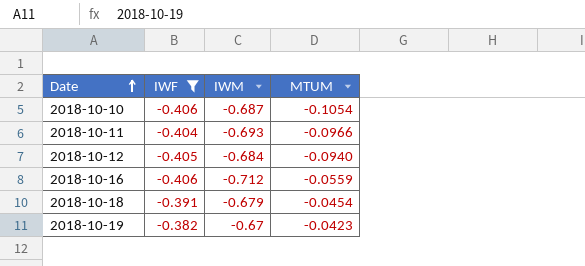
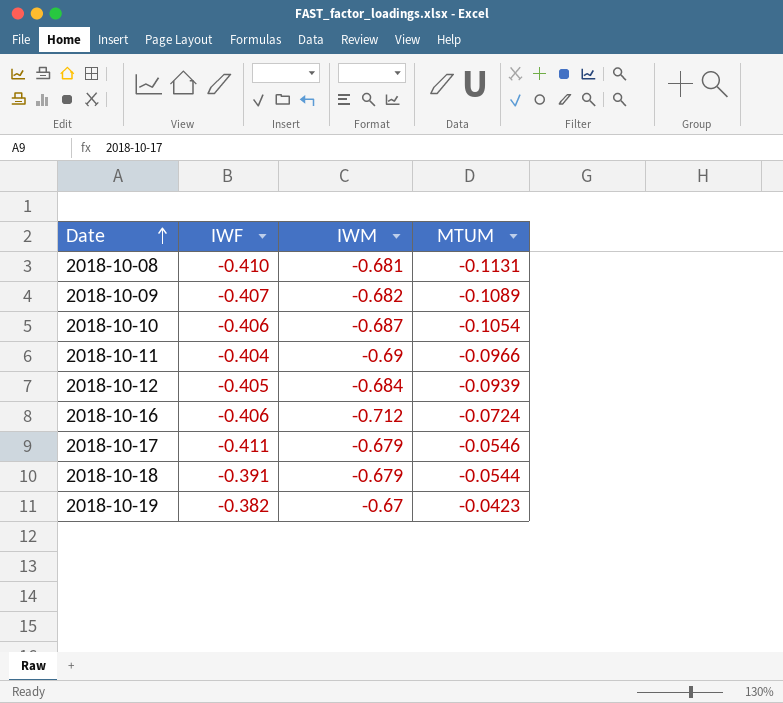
filter: IWF >= -0.406 -> none
2018-10-11 | IWM: -0.693 -> -0.69
2018-10-12 | MTUM: -0.0940 -> -0.0939
2018-10-16 | MTUM: -0.0559 -> -0.0724
2018-10-18 | MTUM: -0.0454 -> -0.0544

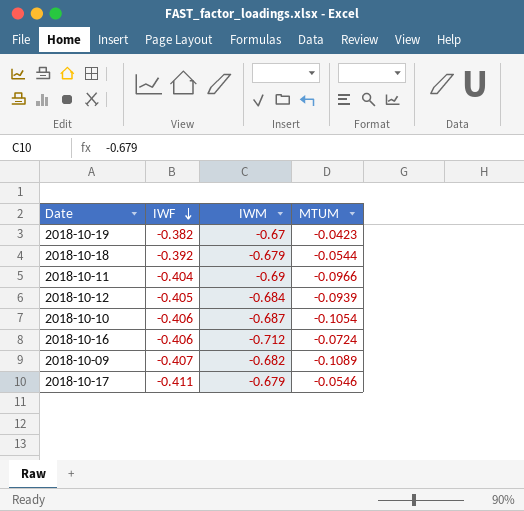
row order: Date ascending -> IWF descending
row 2018-10-08: -0.410 | -0.681 | -0.1131 -> none
2018-10-18 | IWF: -0.391 -> -0.392

